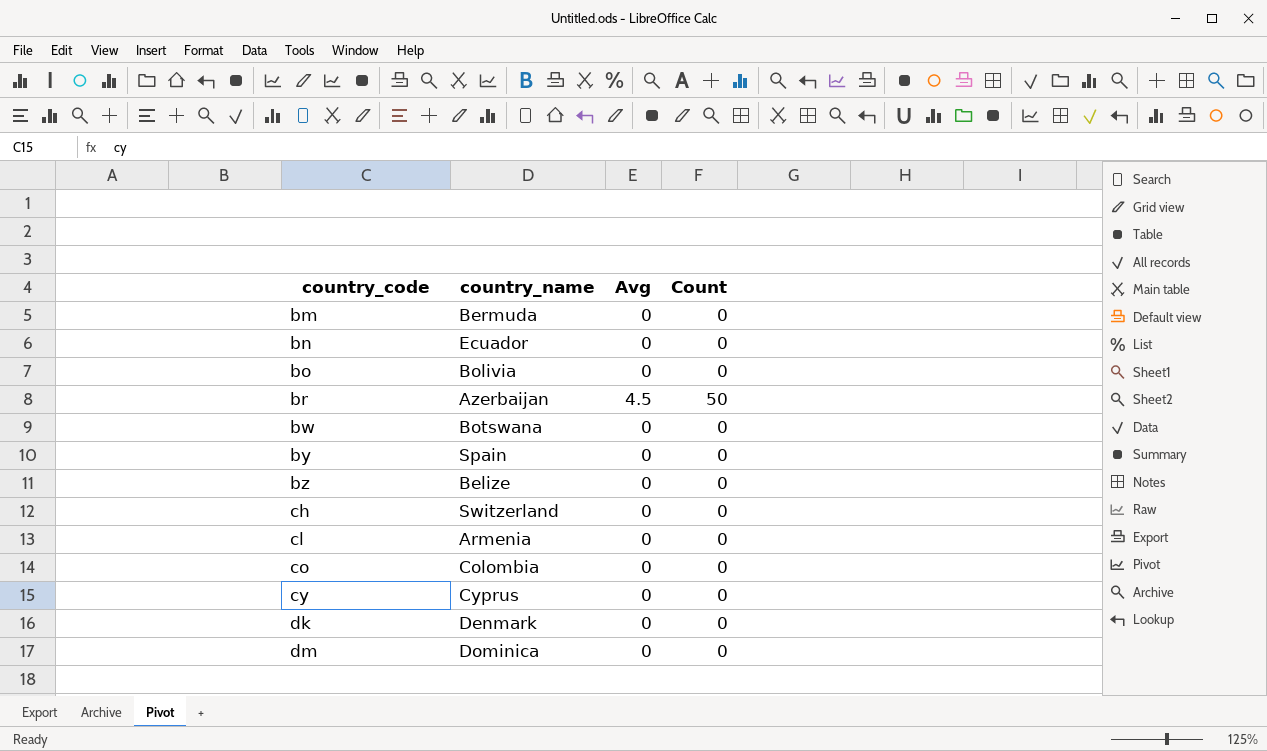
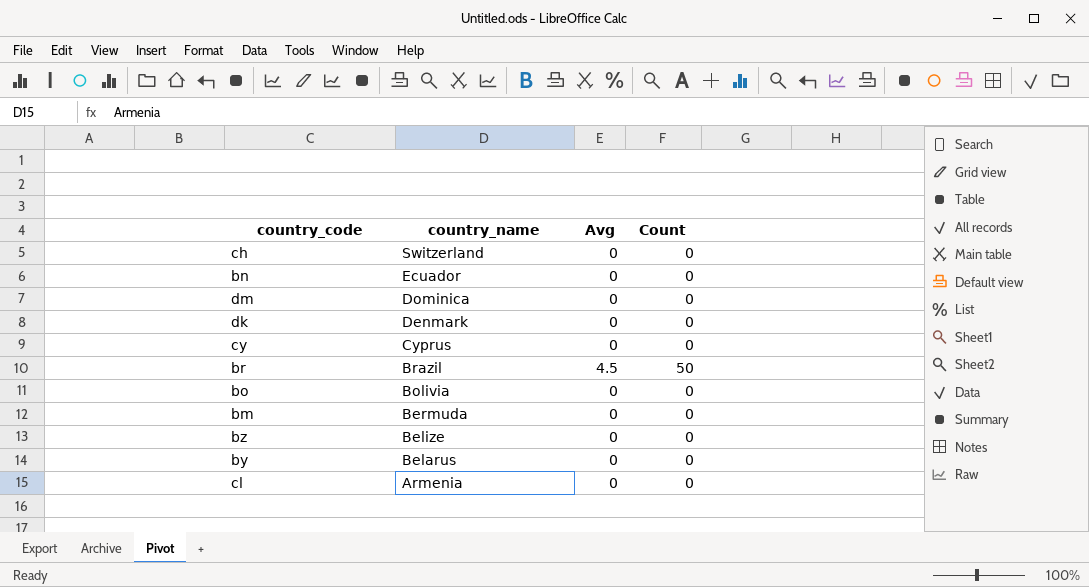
row order: country_code ascending -> country_name descending
row bw: Botswana | 0 | 0 -> none
row co: Colombia | 0 | 0 -> none
br | country_name: Azerbaijan -> Brazil
by | country_name: Spain -> Belarus

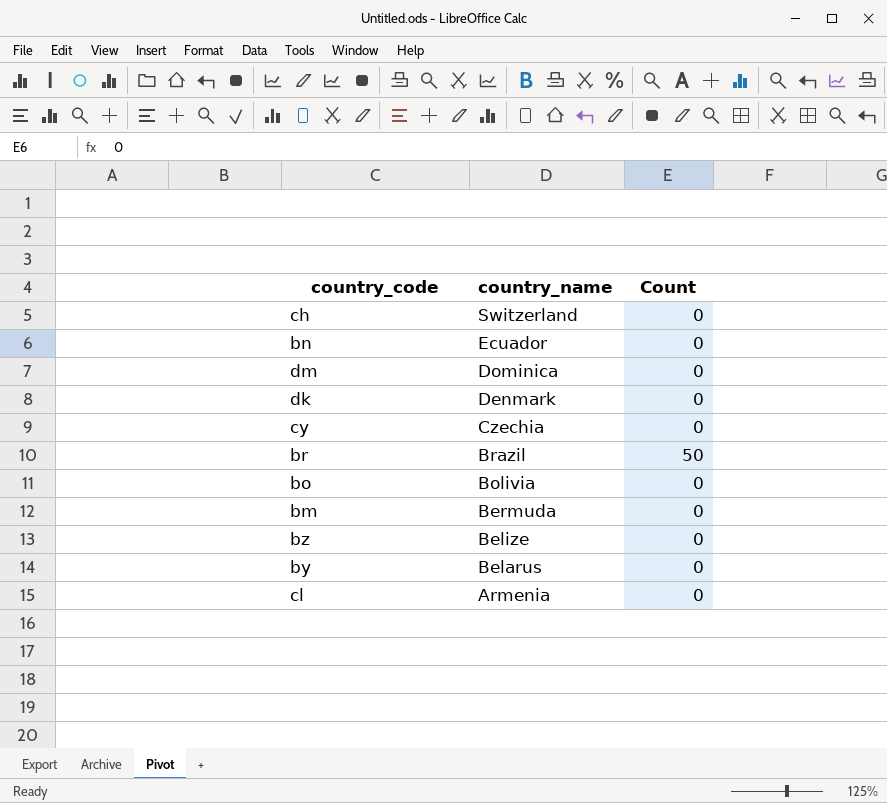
column Avg | position: 3 -> none
cy | country_name: Cyprus -> Czechia

